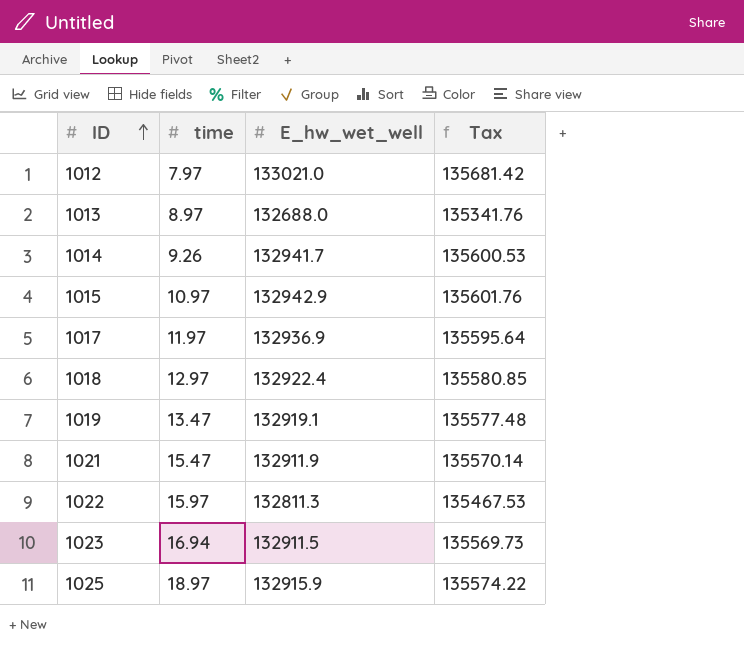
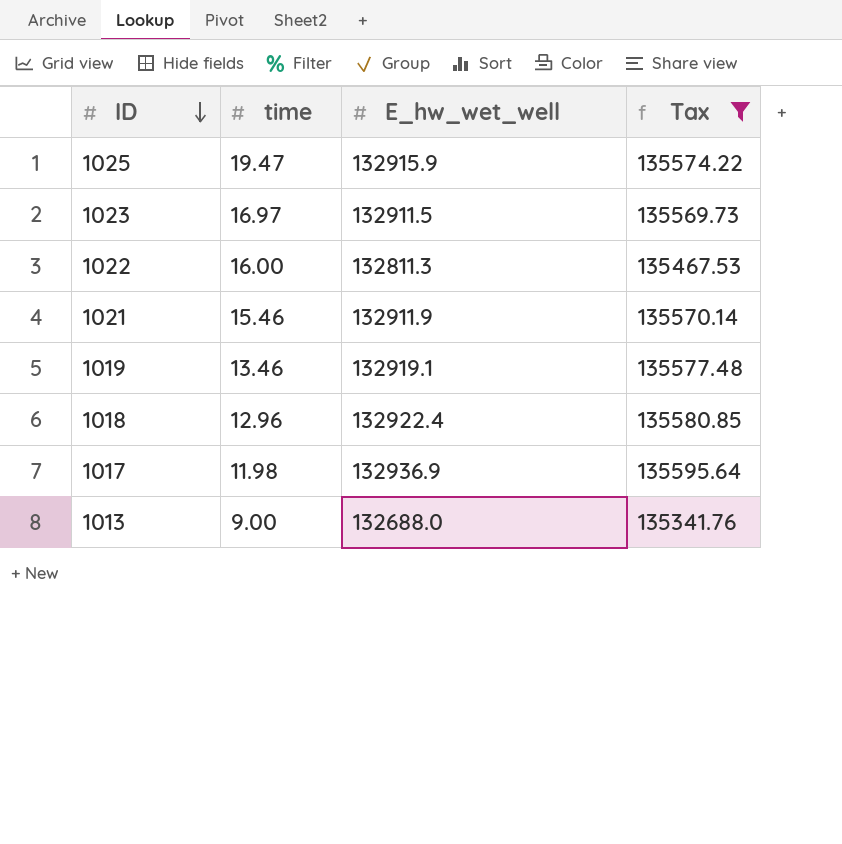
filter: none -> Tax <= 135595.64
row order: ID ascending -> ID descending
1025 | time: 18.97 -> 19.47
1023 | time: 16.94 -> 16.97
1022 | time: 15.97 -> 16.00
1021 | time: 15.47 -> 15.46
1019 | time: 13.47 -> 13.46
1018 | time: 12.97 -> 12.96
1017 | time: 11.97 -> 11.98
1013 | time: 8.97 -> 9.00

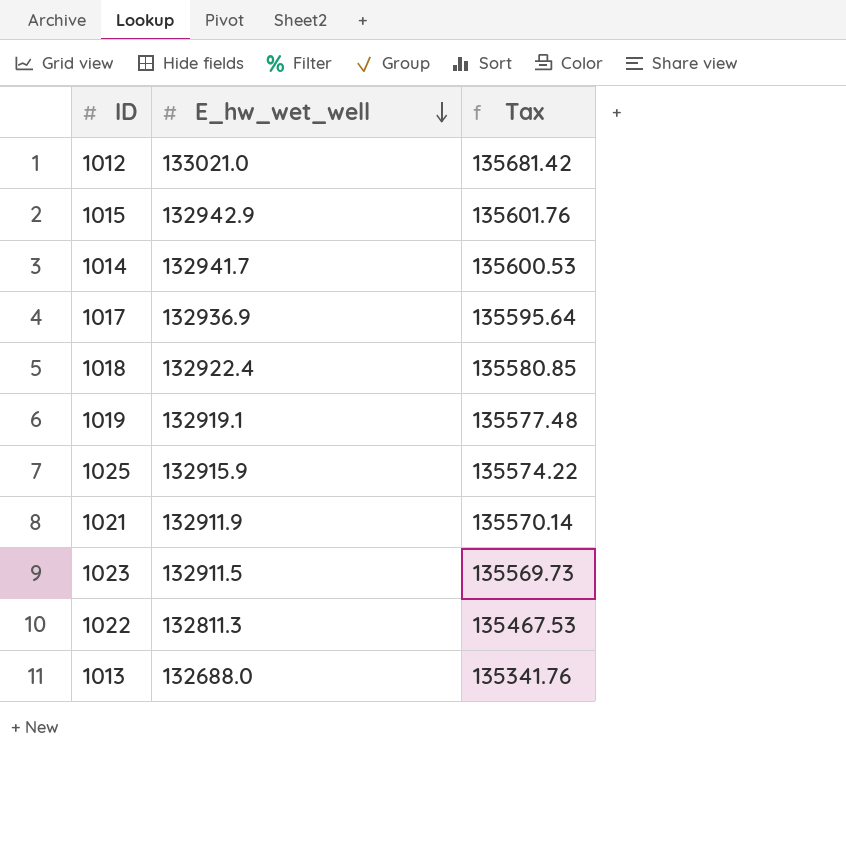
filter: Tax <= 135595.64 -> none
row order: ID descending -> E_hw_wet_well descending
column time | position: 2 -> none

